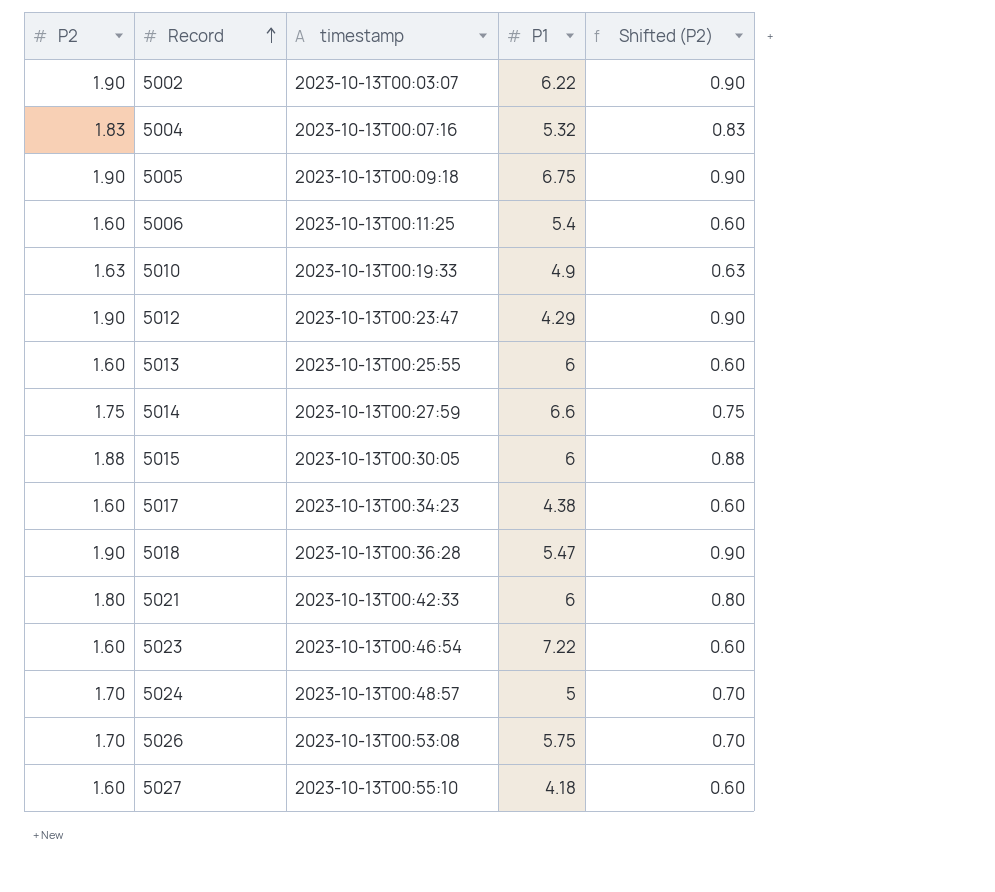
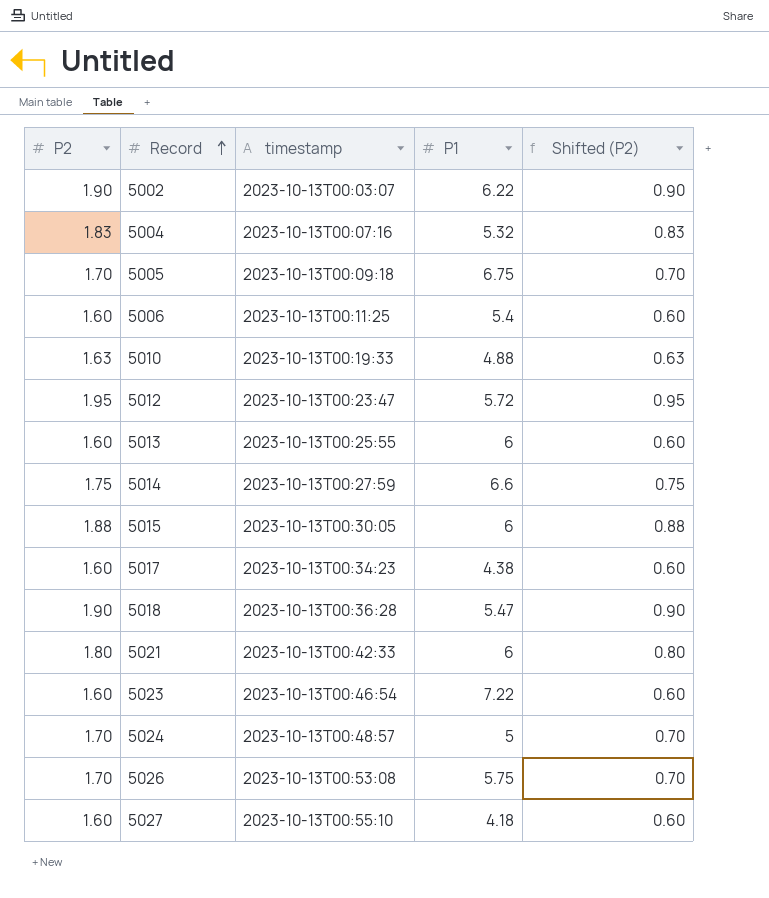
5005 | P2: 1.90 -> 1.70
5005 | Shifted (P2): 0.90 -> 0.70
5010 | P1: 4.9 -> 4.88
5012 | P2: 1.90 -> 1.95
5012 | P1: 4.29 -> 5.72
5012 | Shifted (P2): 0.90 -> 0.95

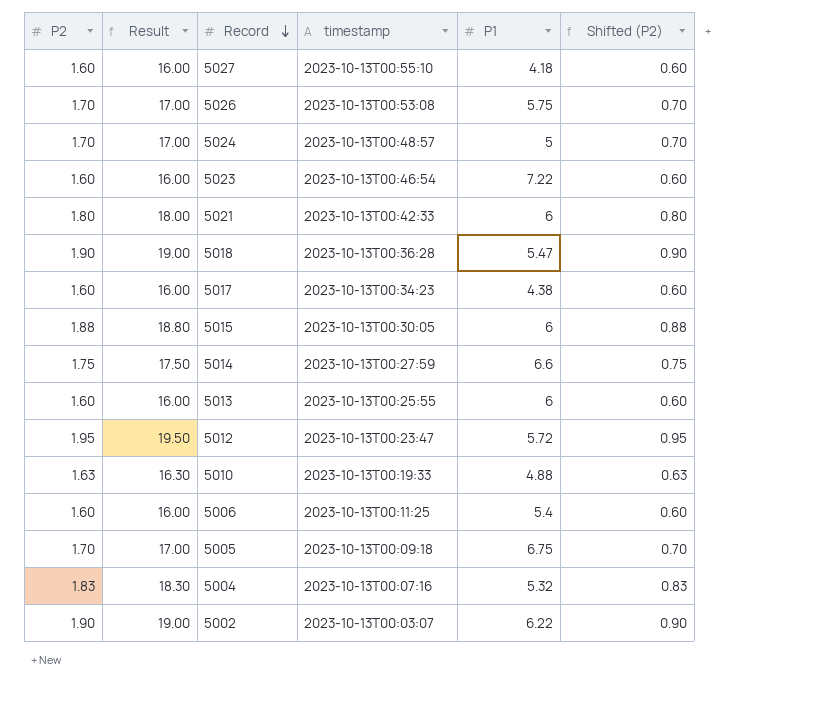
row order: Record ascending -> Record descending
column Result | formula: none -> [P2] * 10

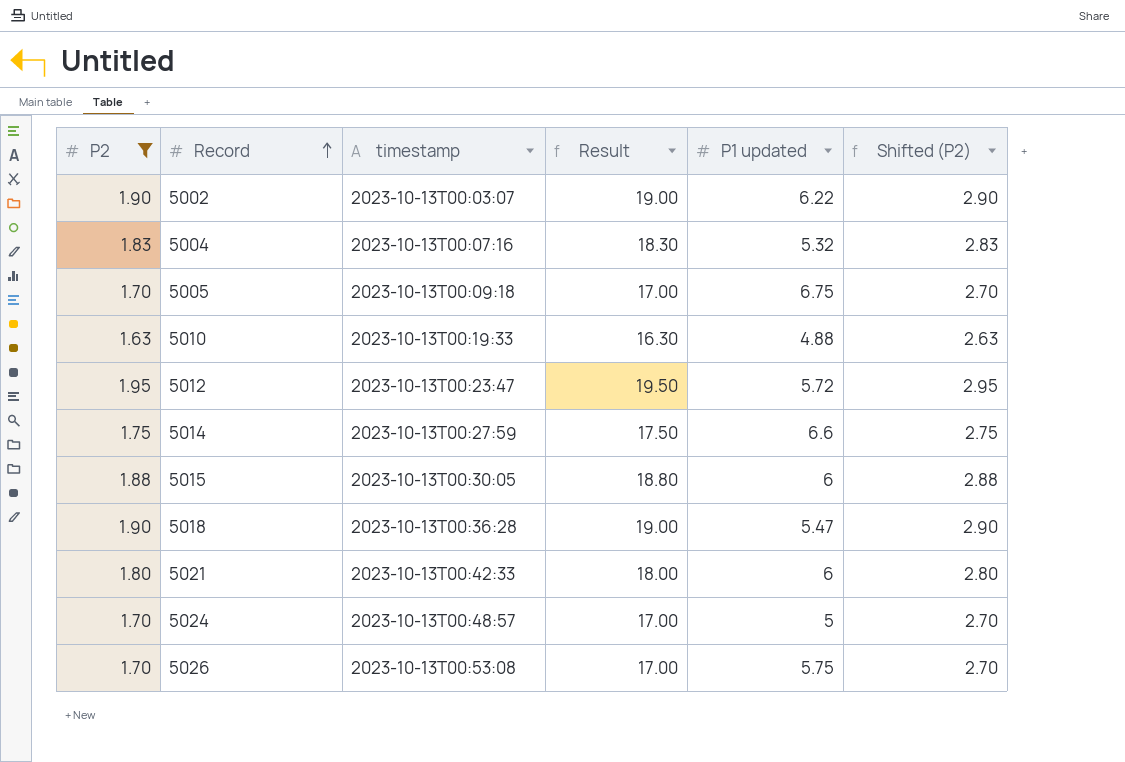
filter: none -> P2 != 1.60
row order: Record descending -> Record ascending
column Result | position: 2 -> 4
column name: P1 -> P1 updated
column Shifted (P2) | formula: [P2] - 1 -> [P2] + 1

